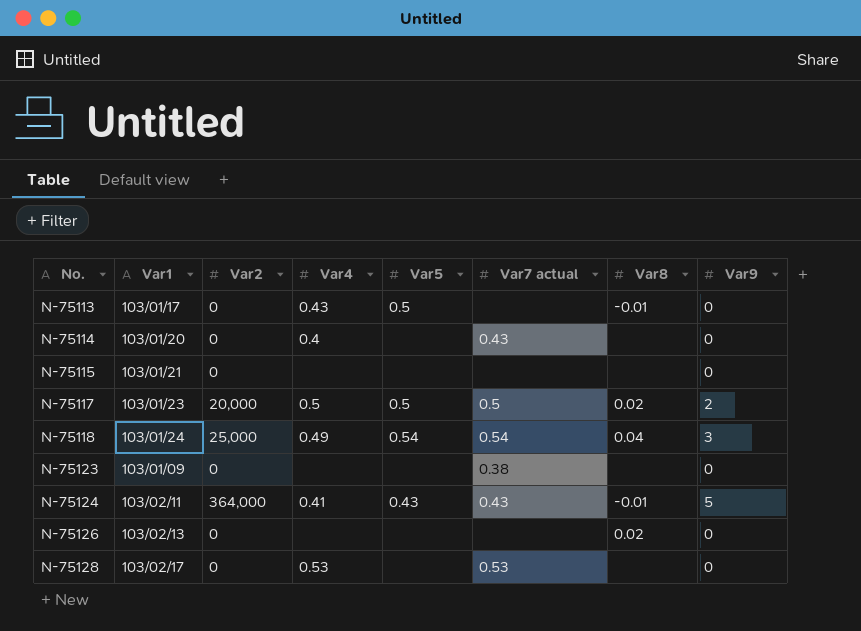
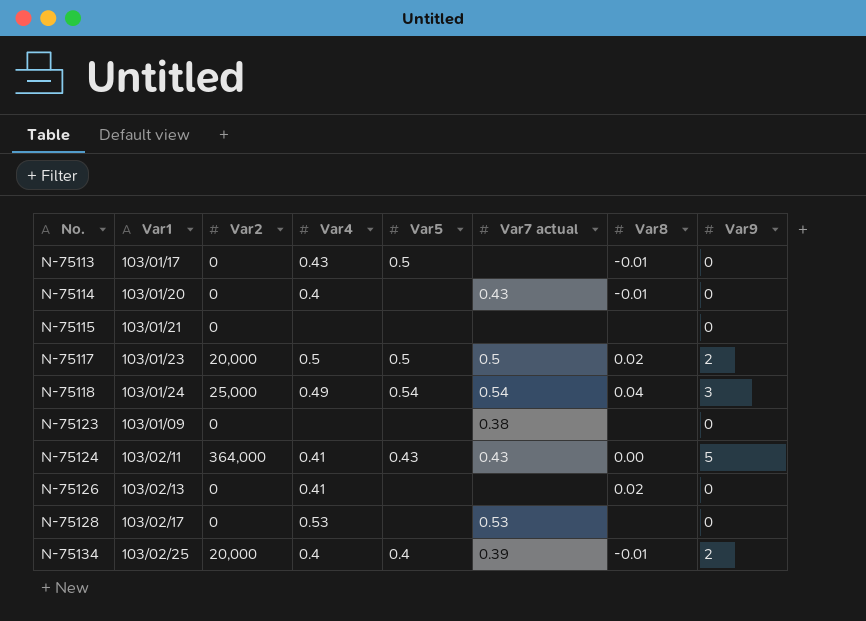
N-75114 | Var8: none -> -0.01
N-75124 | Var8: -0.01 -> 0.00
N-75126 | Var4: none -> 0.41
row N-75134: none -> 103/02/25 | 20,000 | 0.4 | 0.4 | 0.39 | -0.01 | 2

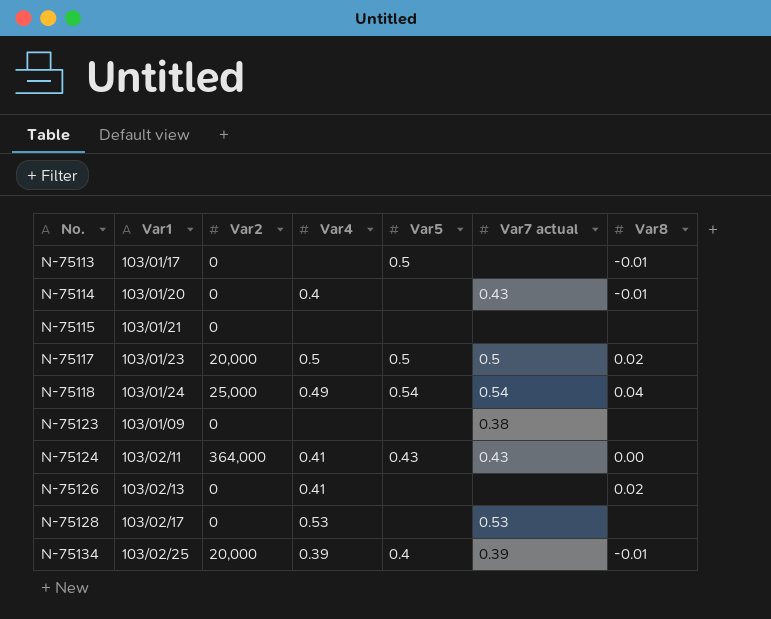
column Var9 | position: 8 -> none
N-75113 | Var4: 0.43 -> none
N-75134 | Var4: 0.4 -> 0.39

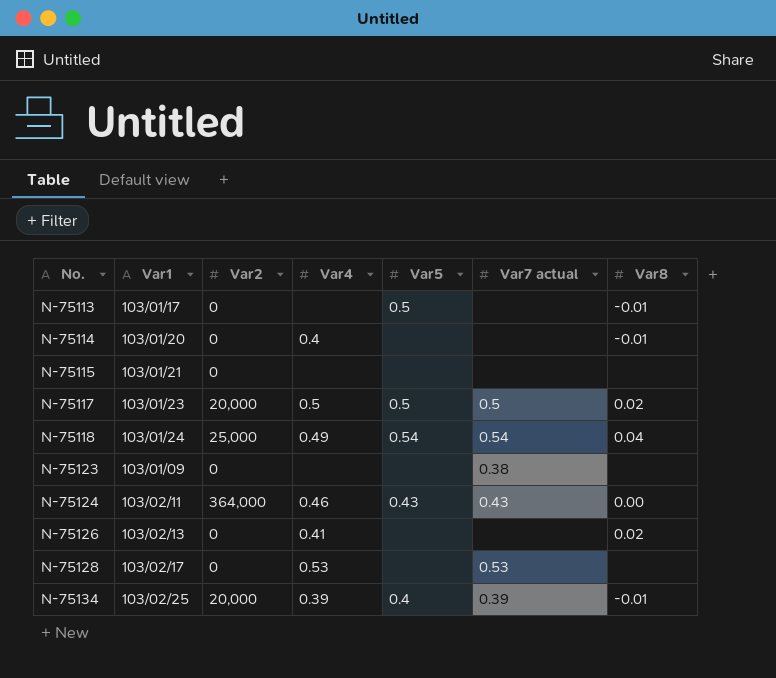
N-75114 | Var7 actual: 0.43 -> none
N-75124 | Var4: 0.41 -> 0.46

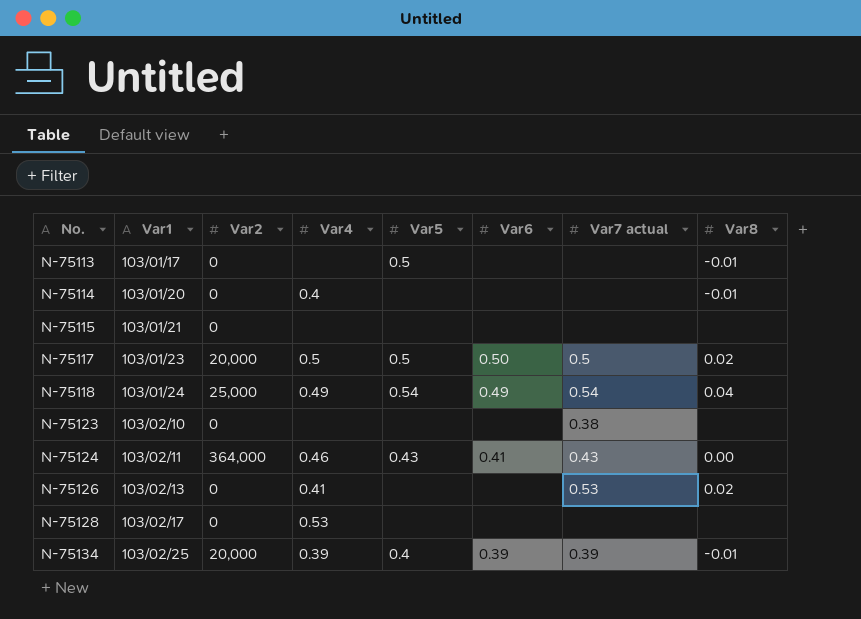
column Var6 | position: none -> 6
N-75123 | Var1: 103/01/09 -> 103/02/10
N-75126 | Var7 actual: none -> 0.53
N-75128 | Var7 actual: 0.53 -> none

